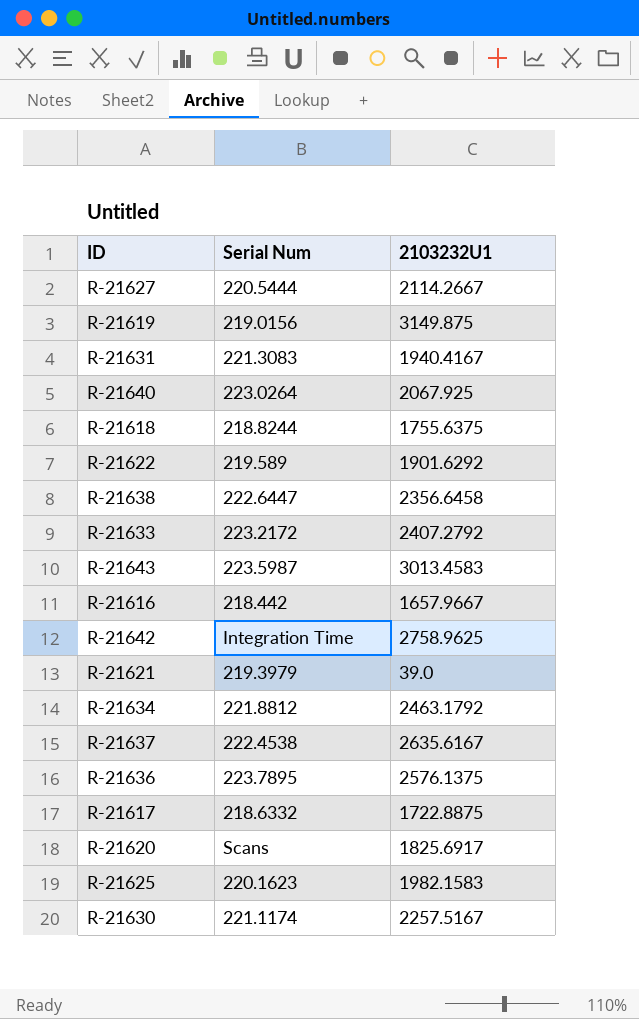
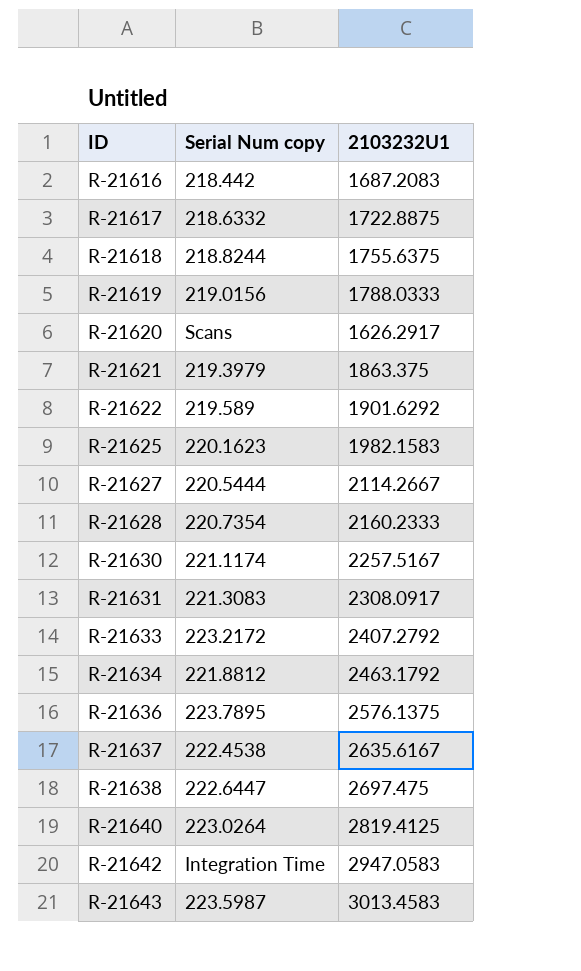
row order: none -> ID ascending
column name: Serial Num -> Serial Num copy
R-21616 | 2103232U1: 1657.9667 -> 1687.2083
R-21619 | 2103232U1: 3149.875 -> 1788.0333
R-21620 | 2103232U1: 1825.6917 -> 1626.2917
R-21621 | 2103232U1: 39.0 -> 1863.375
row R-21628: none -> 220.7354 | 2160.2333
R-21631 | 2103232U1: 1940.4167 -> 2308.0917
R-21638 | 2103232U1: 2356.6458 -> 2697.475
R-21640 | 2103232U1: 2067.925 -> 2819.4125
R-21642 | 2103232U1: 2758.9625 -> 2947.0583

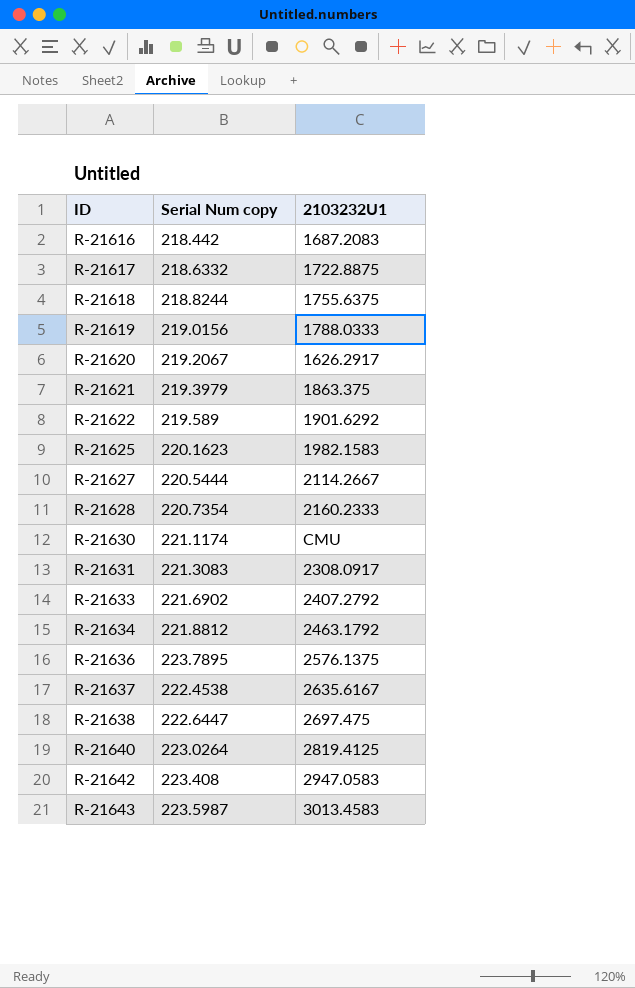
R-21620 | Serial Num copy: Scans -> 219.2067
R-21630 | 2103232U1: 2257.5167 -> CMU
R-21633 | Serial Num copy: 223.2172 -> 221.6902
R-21642 | Serial Num copy: Integration Time -> 223.408

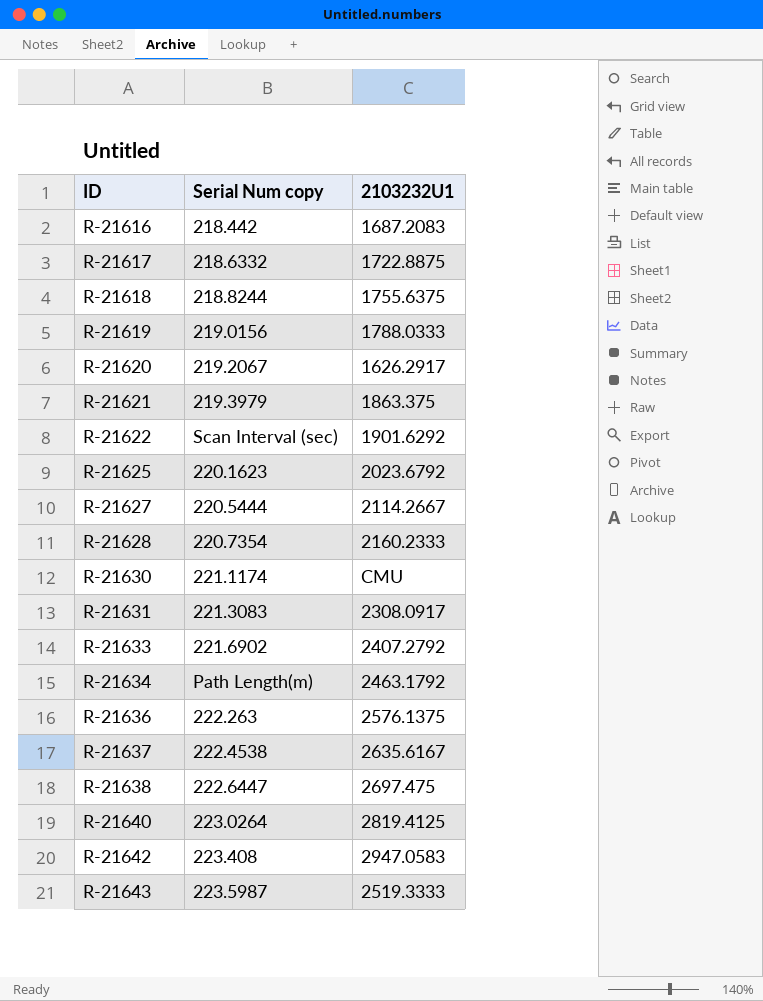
R-21622 | Serial Num copy: 219.589 -> Scan Interval (sec)
R-21625 | 2103232U1: 1982.1583 -> 2023.6792
R-21634 | Serial Num copy: 221.8812 -> Path Length(m)
R-21636 | Serial Num copy: 223.7895 -> 222.263
R-21643 | 2103232U1: 3013.4583 -> 2519.3333

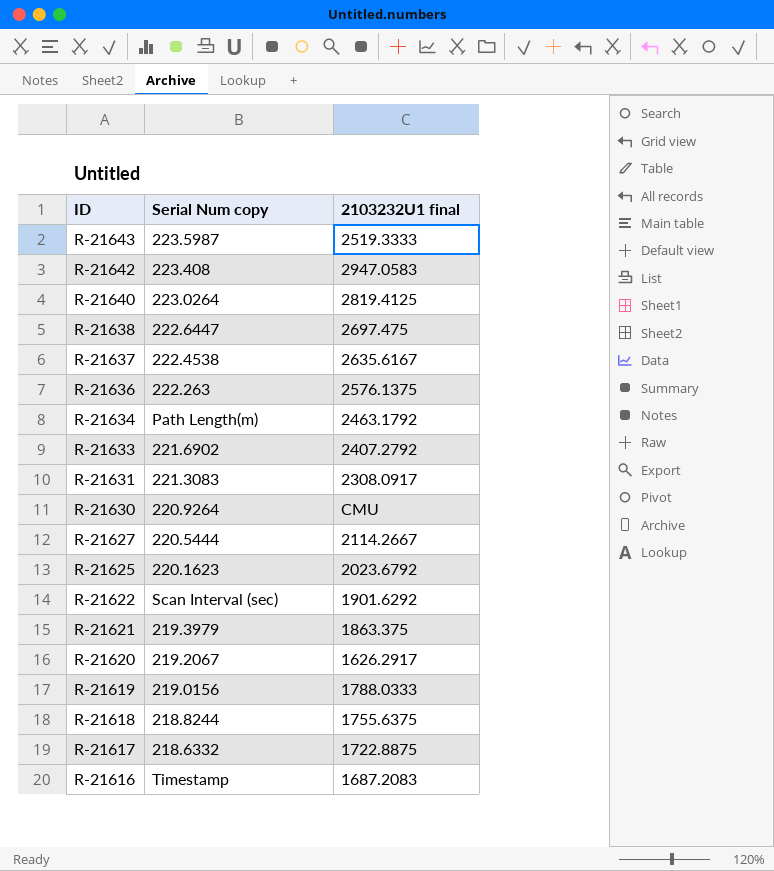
row order: ID ascending -> ID descending
column name: 2103232U1 -> 2103232U1 final
row R-21628: 220.7354 | 2160.2333 -> none
R-21630 | Serial Num copy: 221.1174 -> 220.9264
R-21616 | Serial Num copy: 218.442 -> Timestamp

